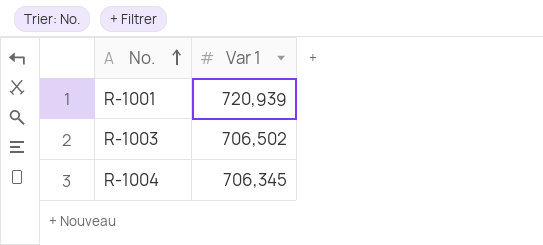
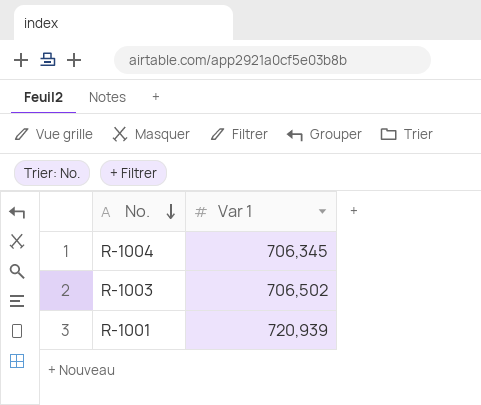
row order: No. ascending -> No. descending

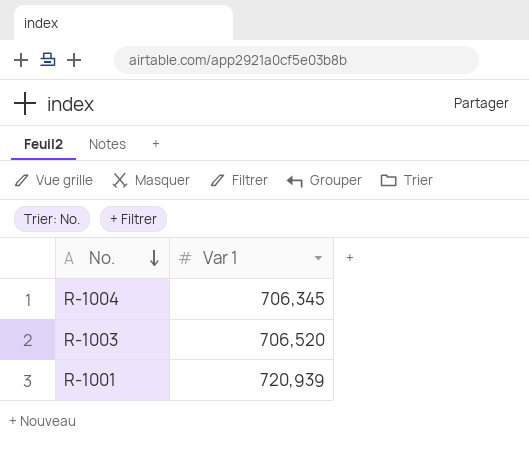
R-1003 | Var 1: 706,502 -> 706,520

